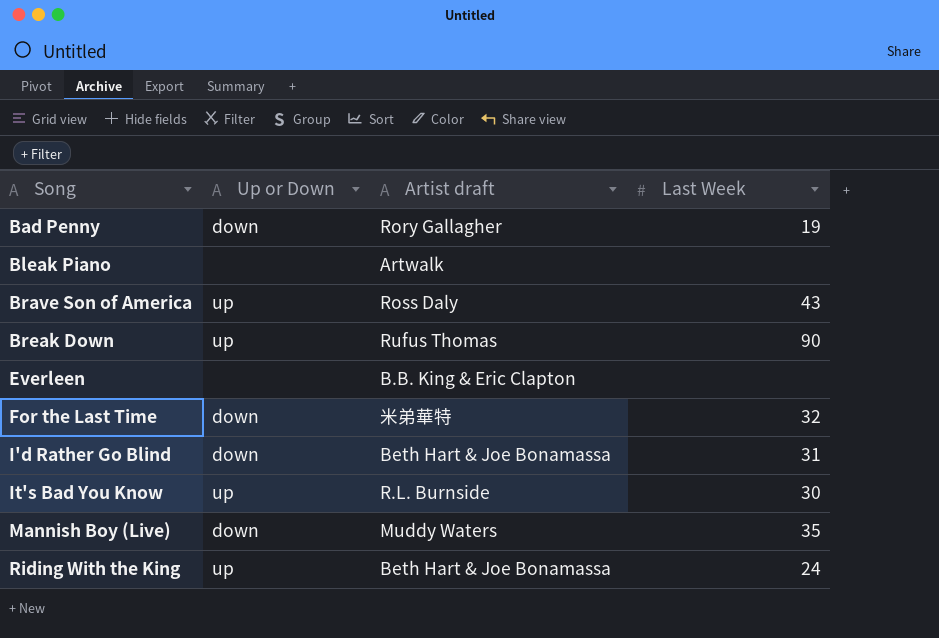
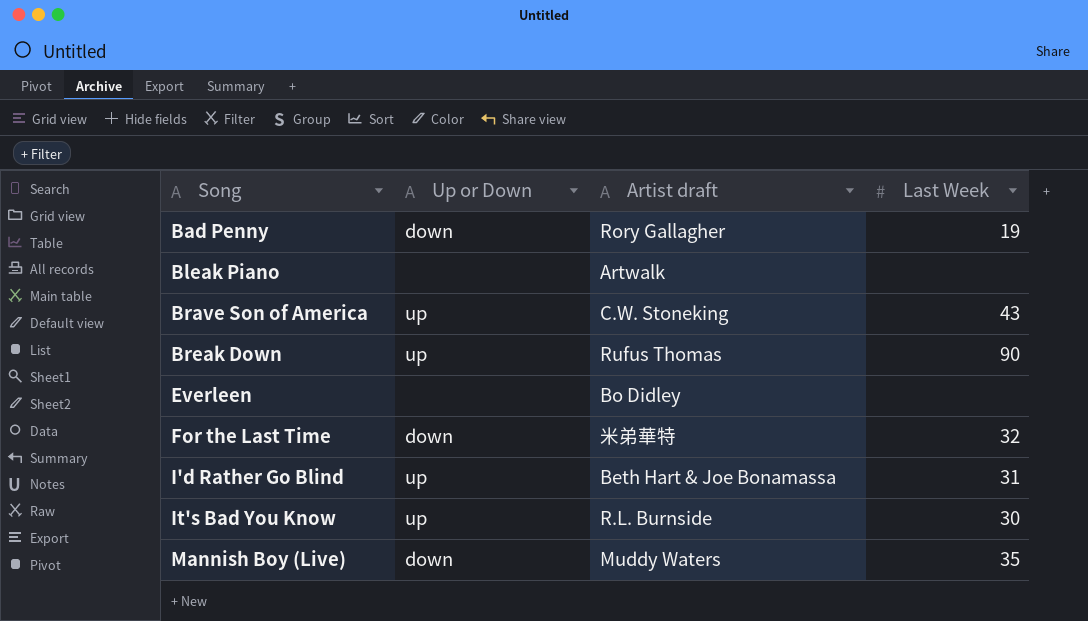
row Riding With the King: up | Beth Hart & Joe Bonamassa | 24 -> none
Brave Son of America | Artist draft: Ross Daly -> C.W. Stoneking
Everleen | Artist draft: B.B. King & Eric Clapton -> Bo Didley
I'd Rather Go Blind | Up or Down: down -> up

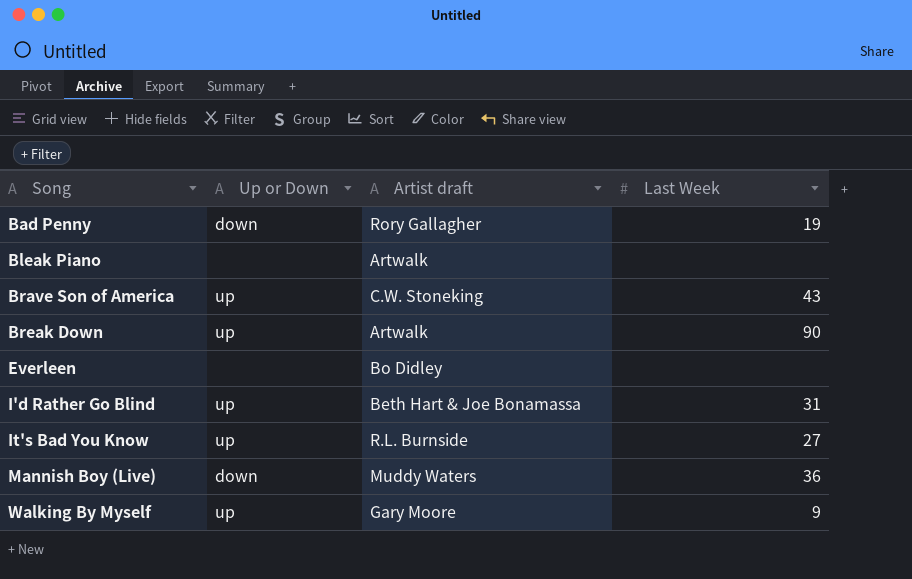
row For the Last Time: down | 米弟華特 | 32 -> none
Break Down | Artist draft: Rufus Thomas -> Artwalk
It's Bad You Know | Last Week: 30 -> 27
Mannish Boy (Live) | Last Week: 35 -> 36
row Walking By Myself: none -> up | Gary Moore | 9

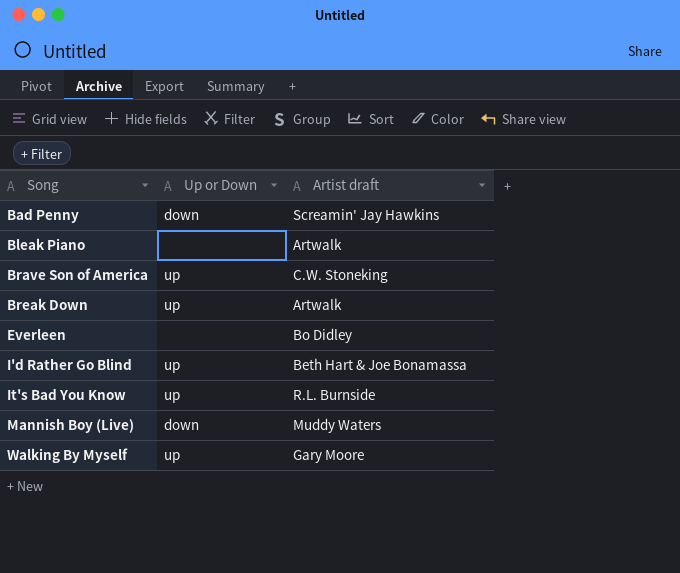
column Last Week | position: 4 -> none
Bad Penny | Artist draft: Rory Gallagher -> Screamin' Jay Hawkins

